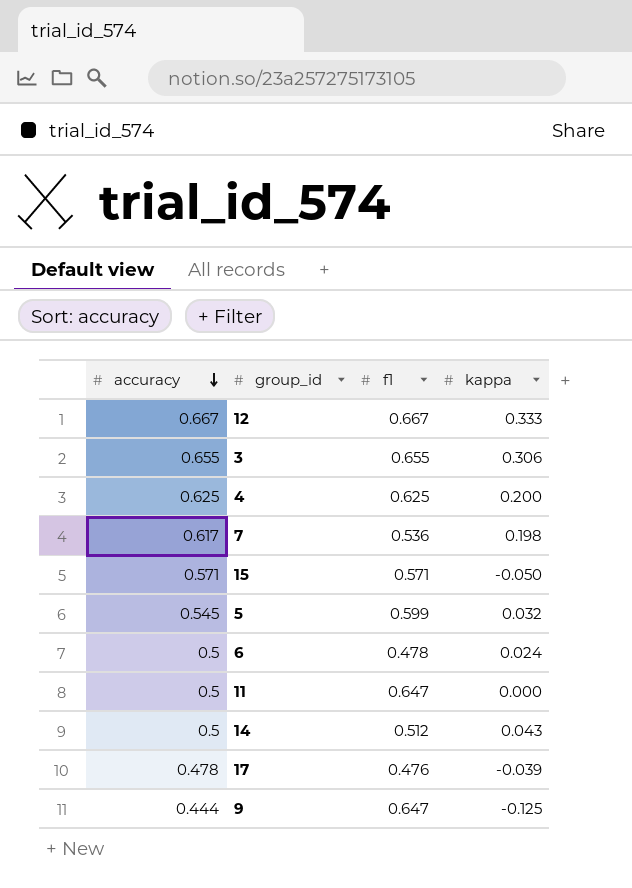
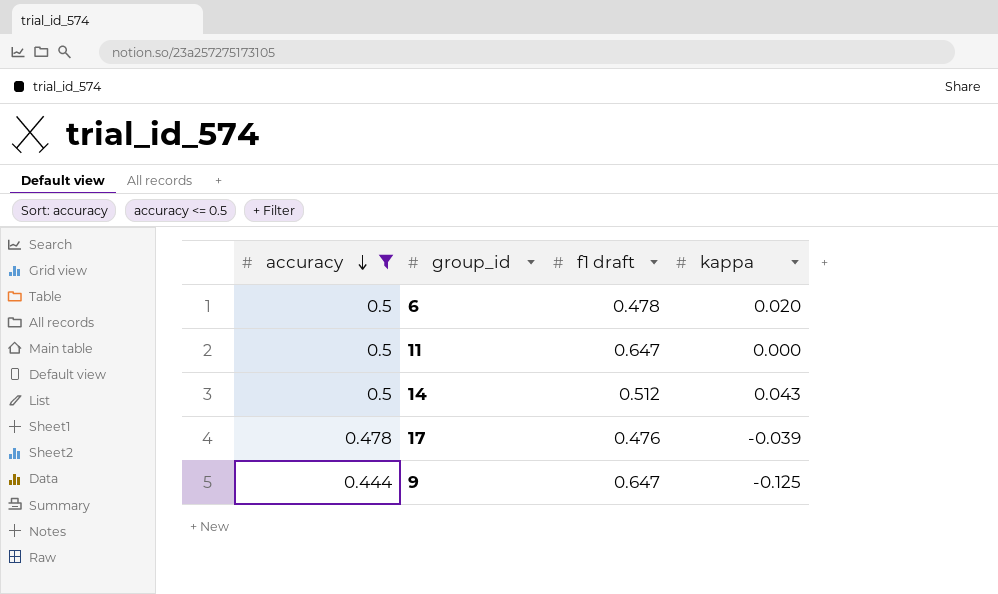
filter: none -> accuracy <= 0.5
column name: f1 -> f1 draft
6 | kappa: 0.024 -> 0.020

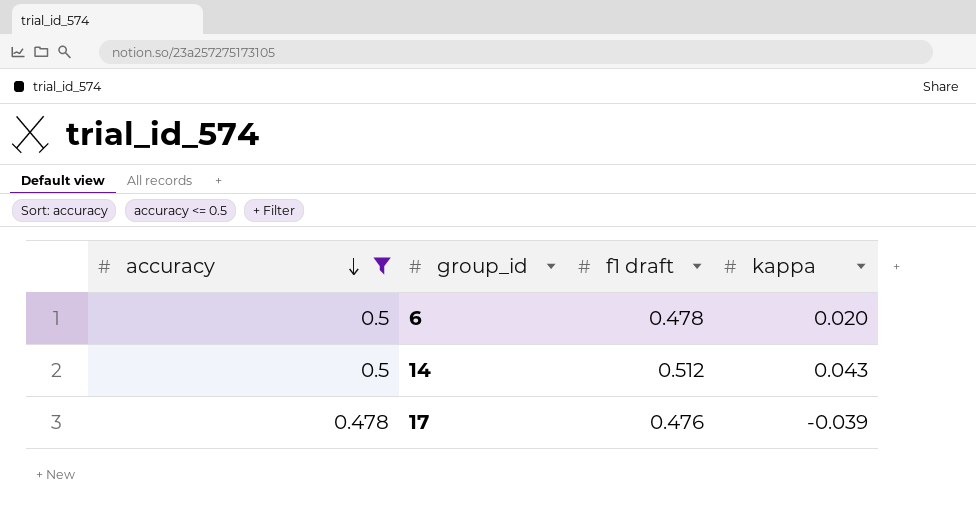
row 11: 0.5 | 0.647 | 0.000 -> none
row 9: 0.444 | 0.647 | -0.125 -> none

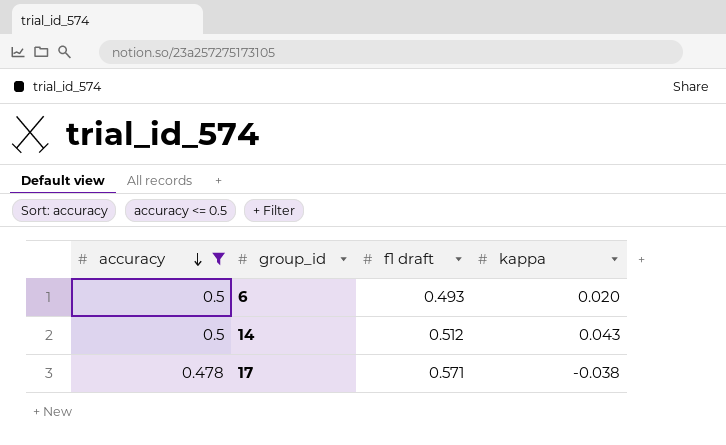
6 | f1 draft: 0.478 -> 0.493
17 | f1 draft: 0.476 -> 0.571
17 | kappa: -0.039 -> -0.038

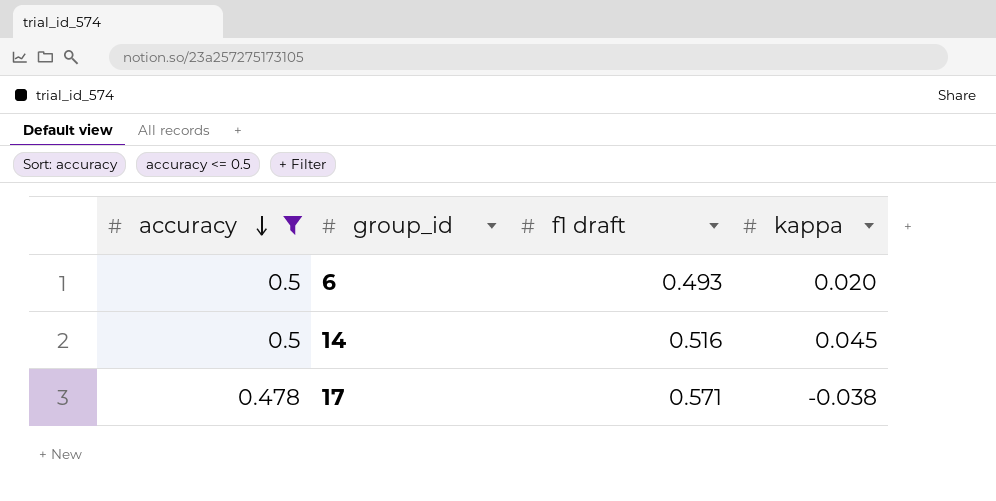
14 | f1 draft: 0.512 -> 0.516
14 | kappa: 0.043 -> 0.045

